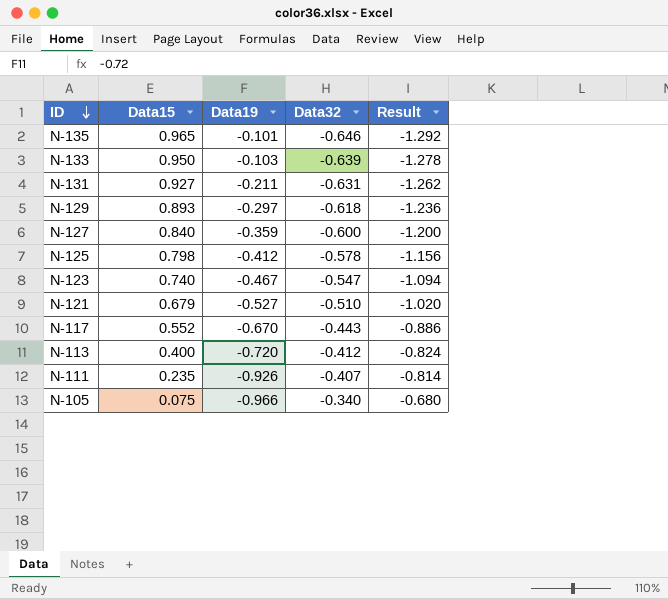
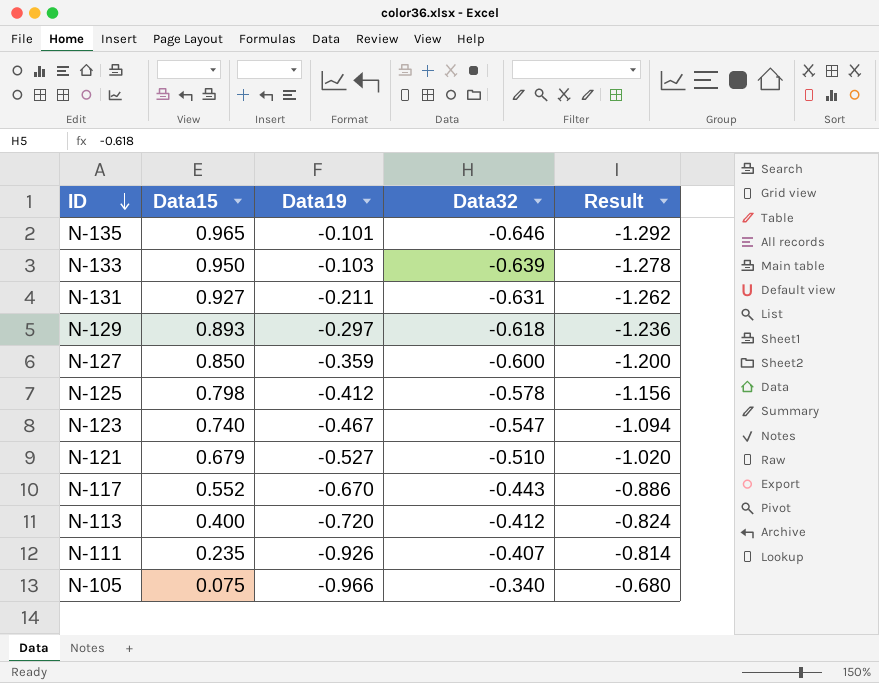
N-127 | Data15: 0.840 -> 0.850

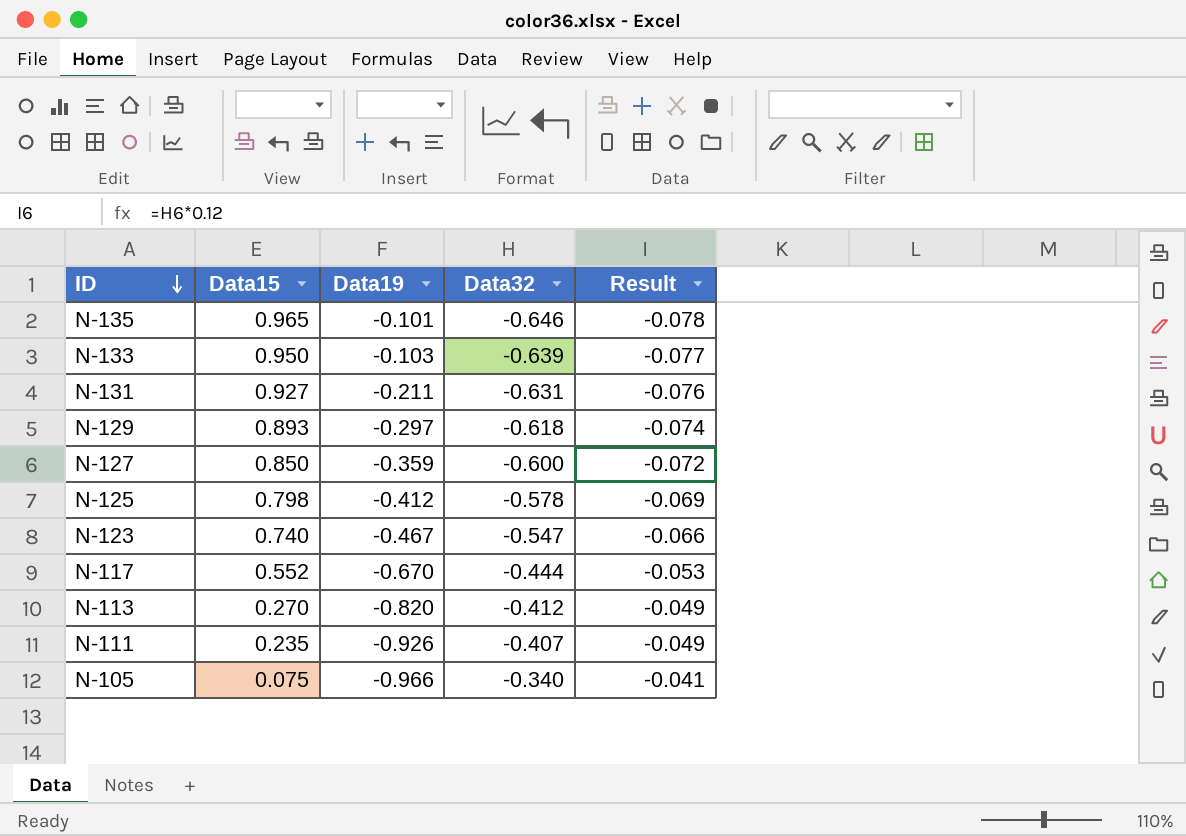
column Result | formula: [Data32] * 2 -> [Data32] * 0.12
row N-121: 0.679 | -0.527 | -0.510 | -1.020 -> none
N-117 | Data32: -0.443 -> -0.444
N-113 | Data15: 0.400 -> 0.270
N-113 | Data19: -0.720 -> -0.820

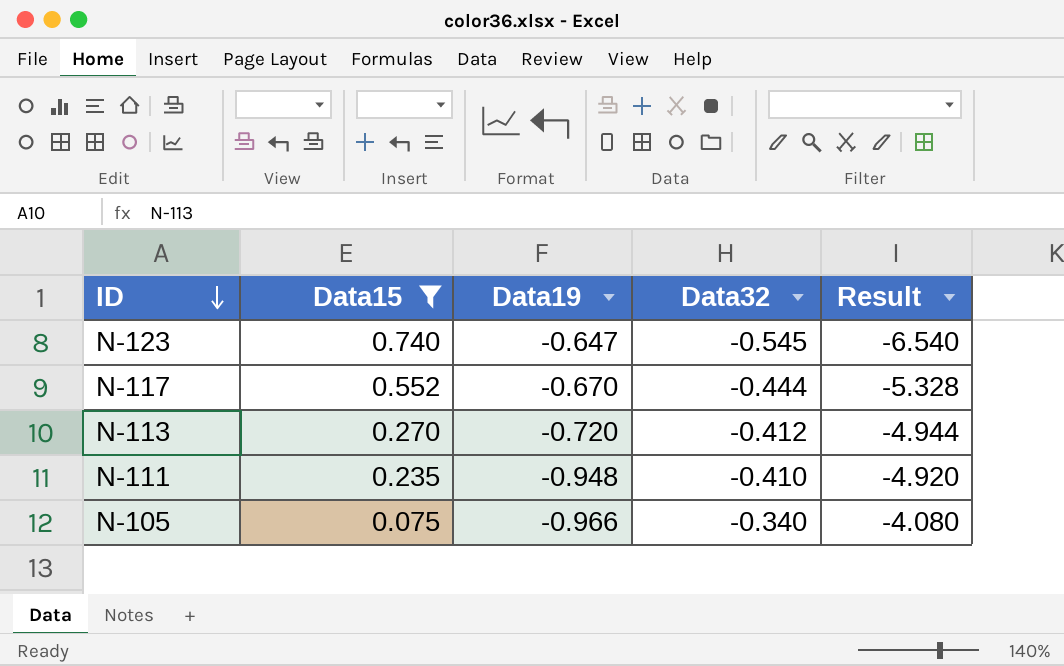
filter: none -> Data15 <= 0.740
column Result | formula: [Data32] * 0.12 -> [Data32] * 12
N-123 | Data19: -0.467 -> -0.647
N-123 | Data32: -0.547 -> -0.545
N-113 | Data19: -0.820 -> -0.720
N-111 | Data19: -0.926 -> -0.948
N-111 | Data32: -0.407 -> -0.410

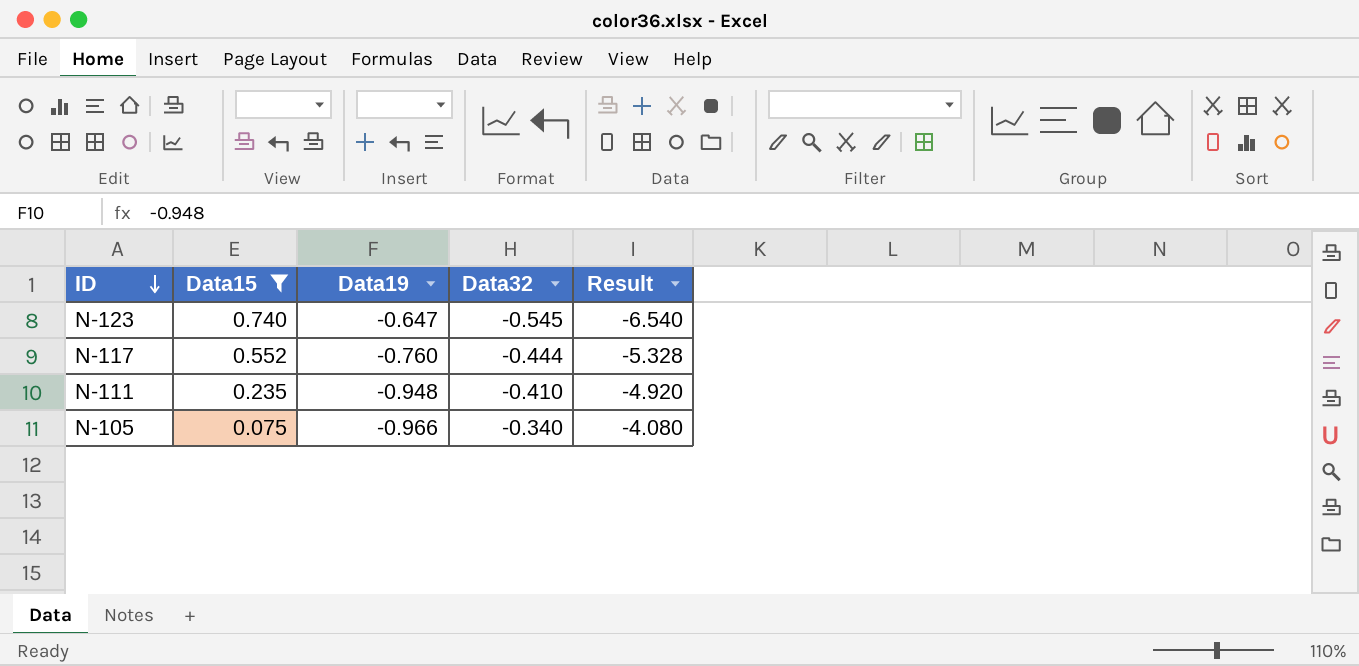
row N-113: 0.270 | -0.720 | -0.412 | -4.944 -> none
N-117 | Data19: -0.670 -> -0.760

